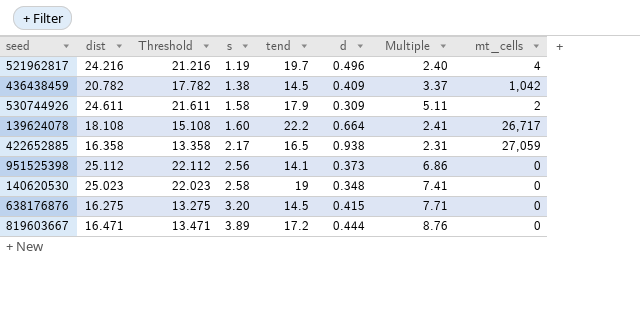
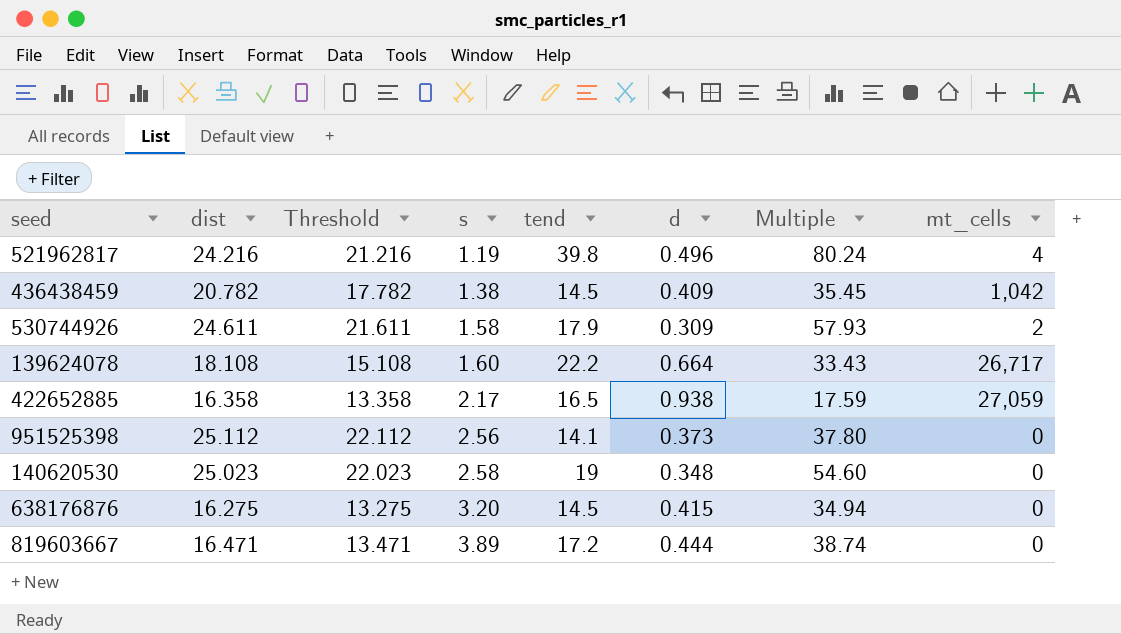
column Multiple | formula: [s] / [d] -> [tend] / [d]
521962817 | tend: 19.7 -> 39.8

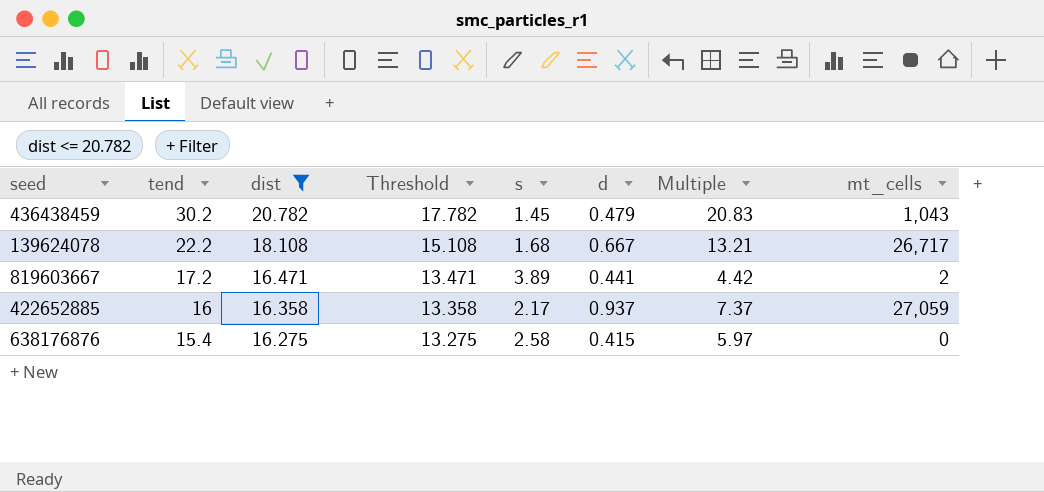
filter: none -> dist <= 20.782
row order: s ascending -> tend descending
column tend | position: 5 -> 2
column Multiple | formula: [tend] / [d] -> [tend] / [s]
436438459 | tend: 14.5 -> 30.2
436438459 | s: 1.38 -> 1.45
436438459 | d: 0.409 -> 0.479
436438459 | mt_cells: 1,042 -> 1,043
139624078 | s: 1.60 -> 1.68
139624078 | d: 0.664 -> 0.667
819603667 | d: 0.444 -> 0.441
819603667 | mt_cells: 0 -> 2
422652885 | tend: 16.5 -> 16
422652885 | d: 0.938 -> 0.937
638176876 | tend: 14.5 -> 15.4
638176876 | s: 3.20 -> 2.58

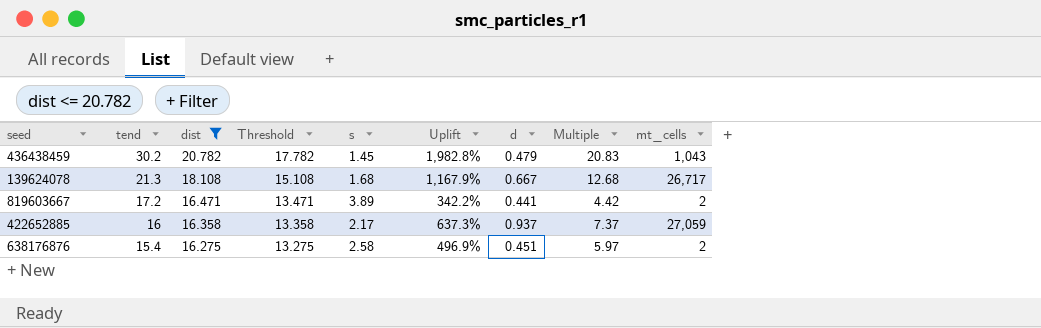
column Uplift | formula: none -> ([tend] - [s]) / [s]
139624078 | tend: 22.2 -> 21.3
139624078 | Multiple: 13.21 -> 12.68
638176876 | d: 0.415 -> 0.451
638176876 | mt_cells: 0 -> 2

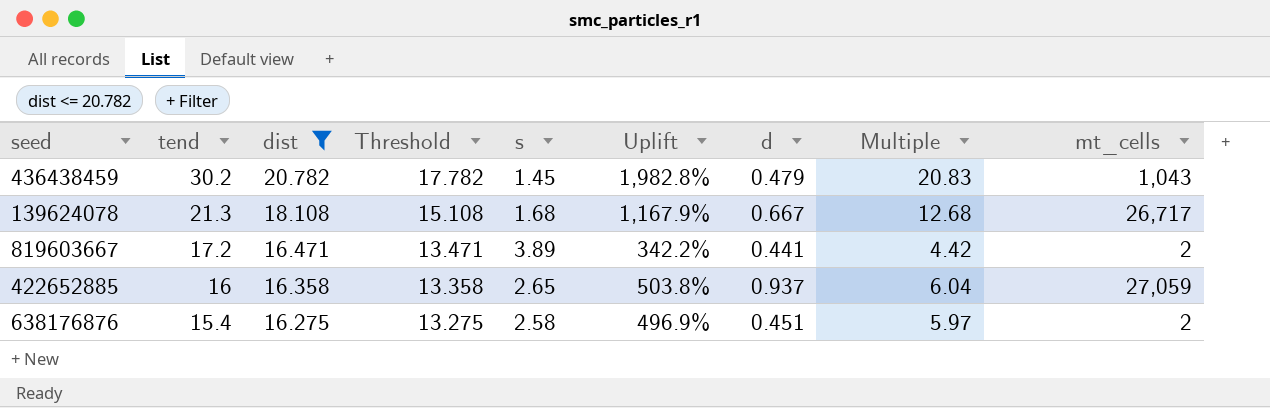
422652885 | s: 2.17 -> 2.65
422652885 | Uplift: 637.3% -> 503.8%
422652885 | Multiple: 7.37 -> 6.04

